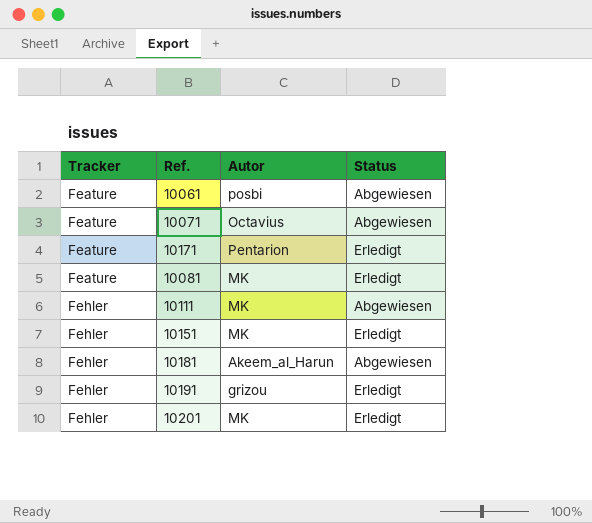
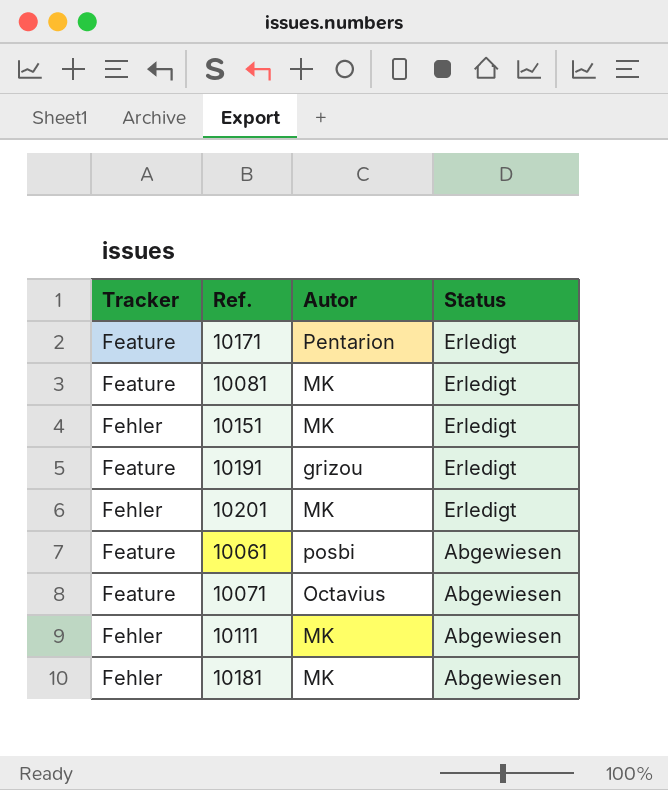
row order: Tracker ascending -> Status descending
10191 | Tracker: Fehler -> Feature
10181 | Autor: Akeem_al_Harun -> MK

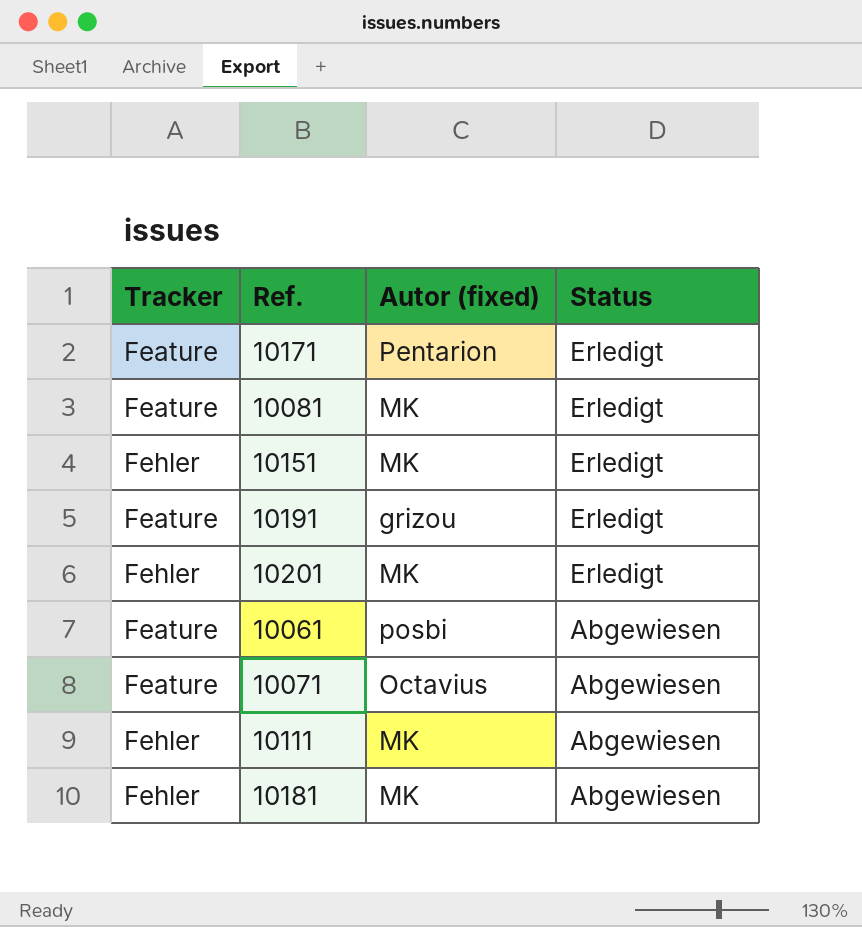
column name: Autor -> Autor (fixed)

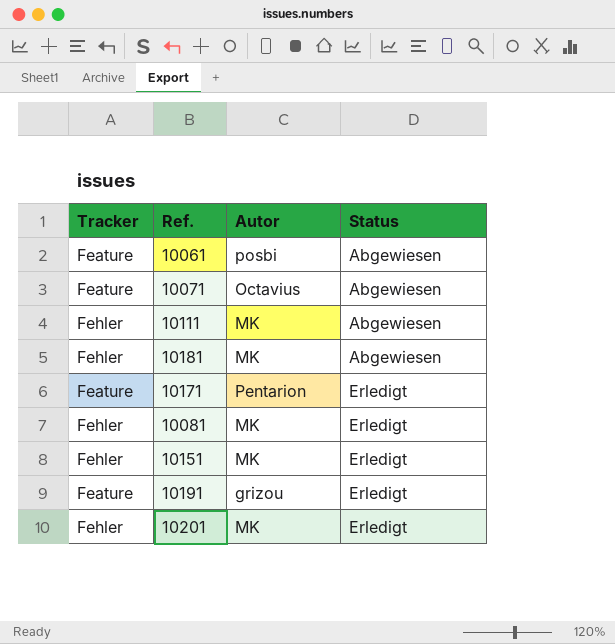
row order: Status descending -> Status ascending
column name: Autor (fixed) -> Autor
10081 | Tracker: Feature -> Fehler

